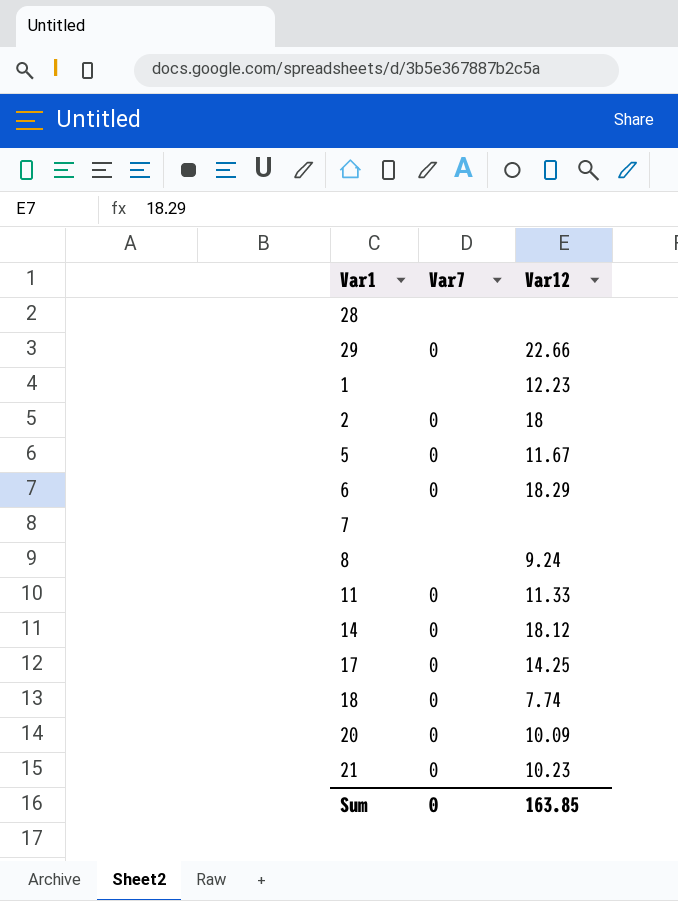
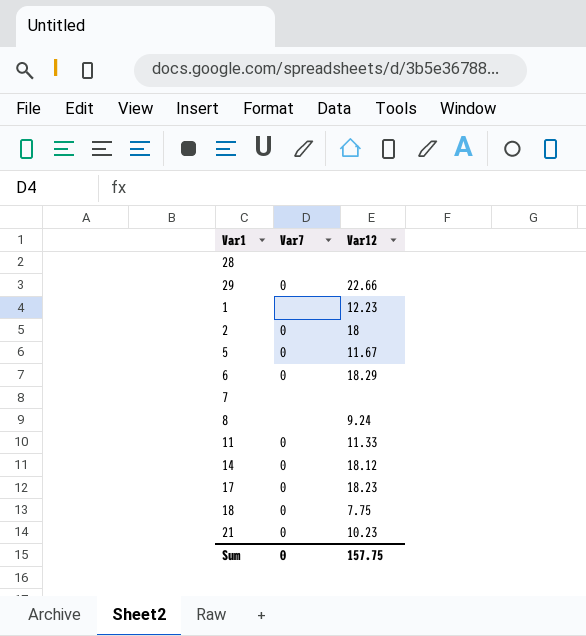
row 20: 0 | 10.09 -> none
17 | Var12: 14.25 -> 18.23
18 | Var12: 7.74 -> 7.75
Sum | Var12: 163.85 -> 157.75

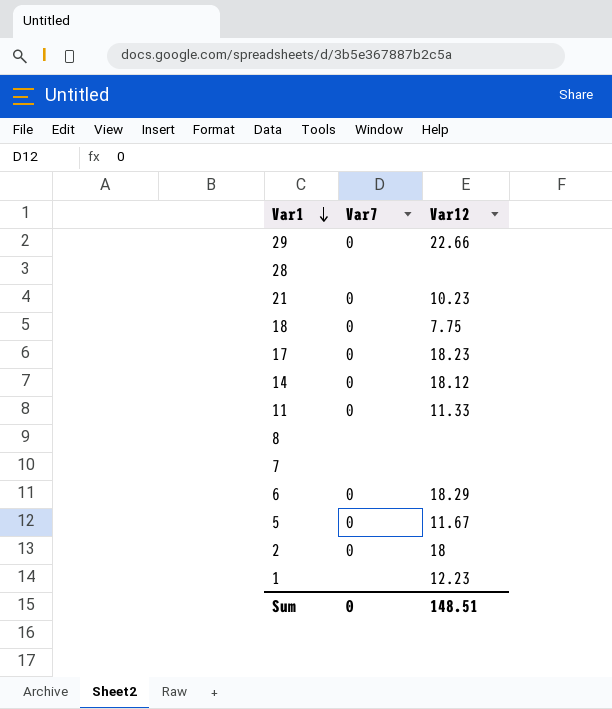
row order: none -> Var1 descending
8 | Var12: 9.24 -> none
Sum | Var12: 157.75 -> 148.51

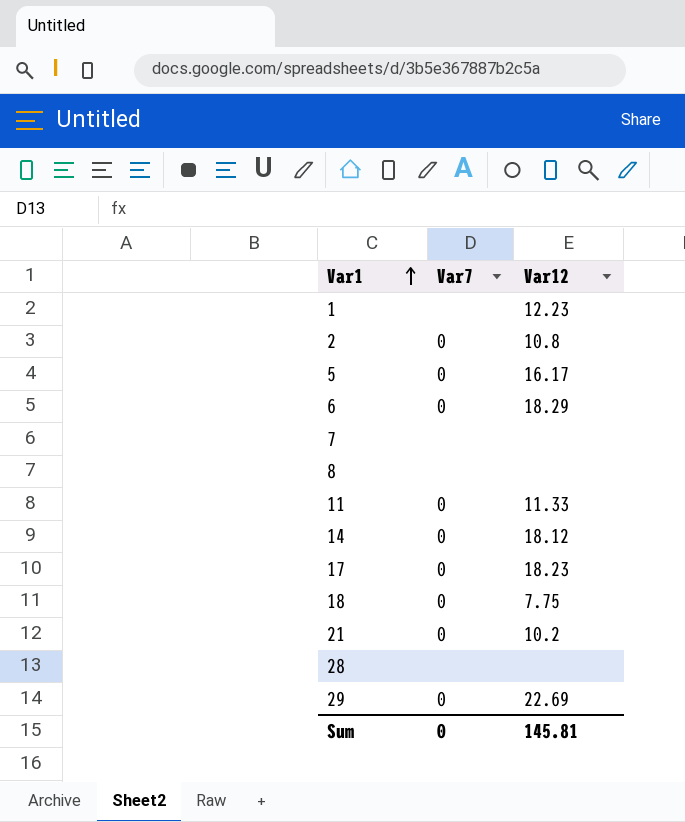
row order: Var1 descending -> Var1 ascending
2 | Var12: 18 -> 10.8
5 | Var12: 11.67 -> 16.17
21 | Var12: 10.23 -> 10.2
29 | Var12: 22.66 -> 22.69
Sum | Var12: 148.51 -> 145.81

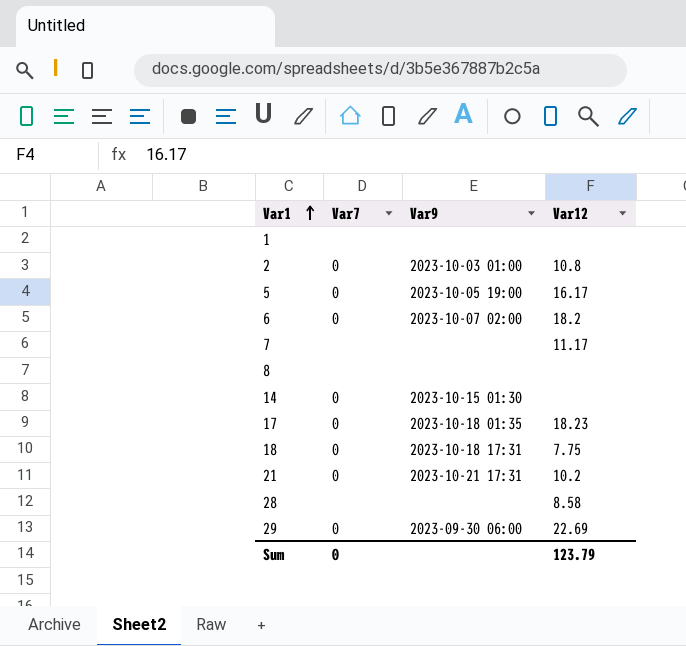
column Var9 | position: none -> 3
row 11: 0 | 11.33 -> none
1 | Var12: 12.23 -> none
6 | Var12: 18.29 -> 18.2
7 | Var12: none -> 11.17
14 | Var12: 18.12 -> none
28 | Var12: none -> 8.58
Sum | Var12: 145.81 -> 123.79

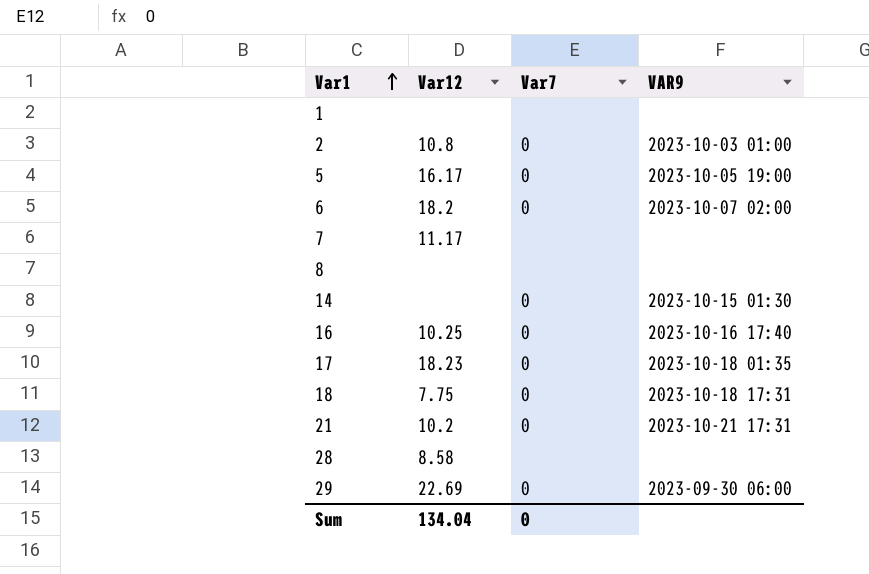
column Var12 | position: 4 -> 2
column name: Var9 -> VAR9
row 16: none -> 10.25 | 0 | 2023-10-16 17:40
Sum | Var12: 123.79 -> 134.04

